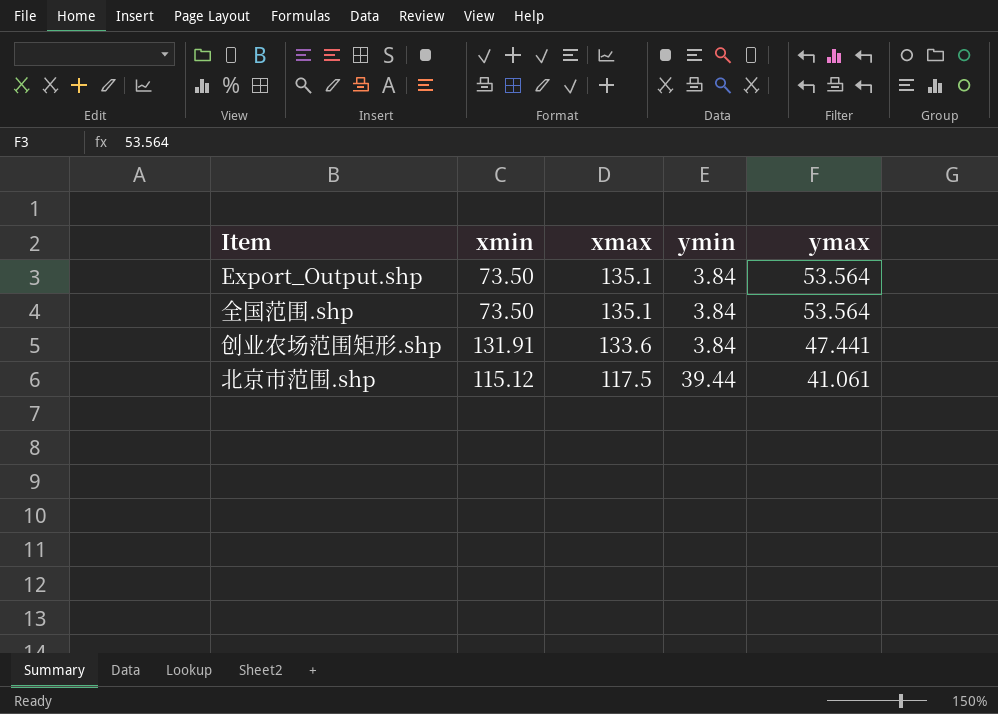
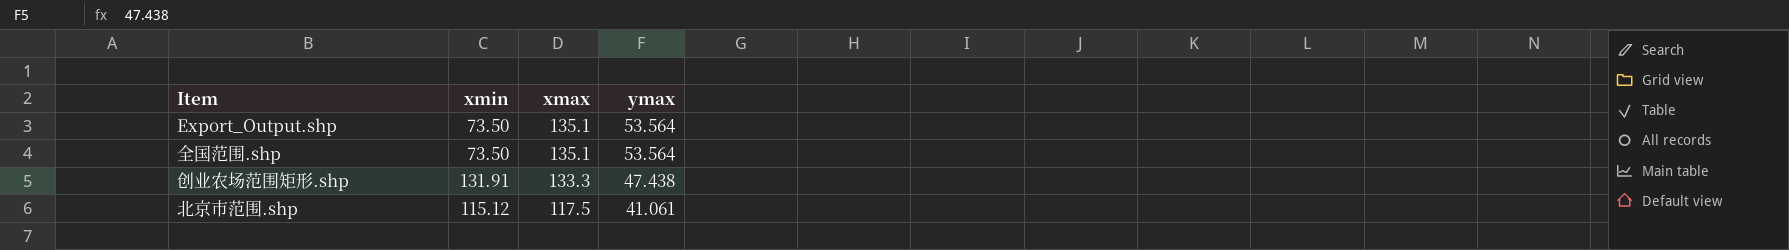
column ymin | position: 4 -> none
创业农场范围矩形.shp | xmax: 133.6 -> 133.3
创业农场范围矩形.shp | ymax: 47.441 -> 47.438

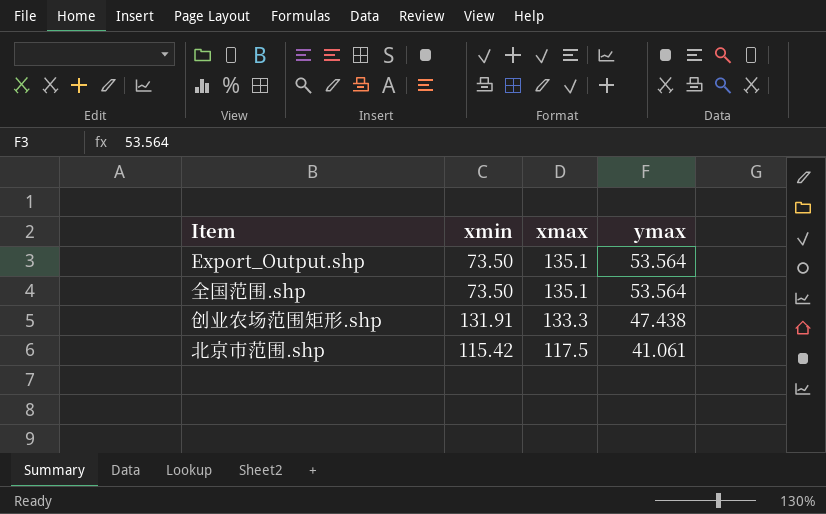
北京市范围.shp | xmin: 115.12 -> 115.42

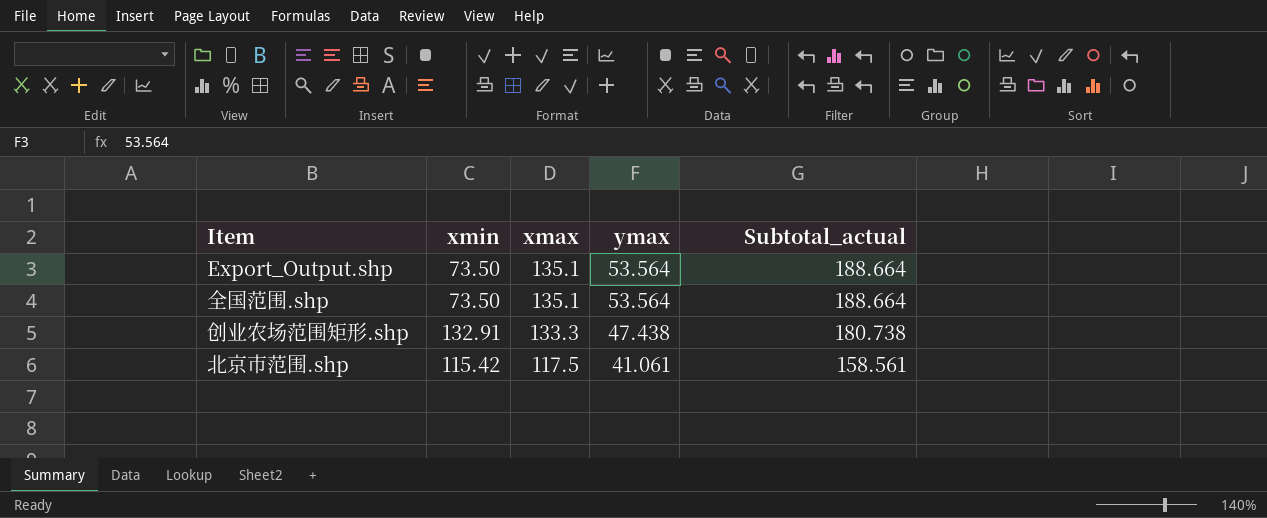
column Subtotal_actual | formula: none -> [xmax] + [ymax]
创业农场范围矩形.shp | xmin: 131.91 -> 132.91

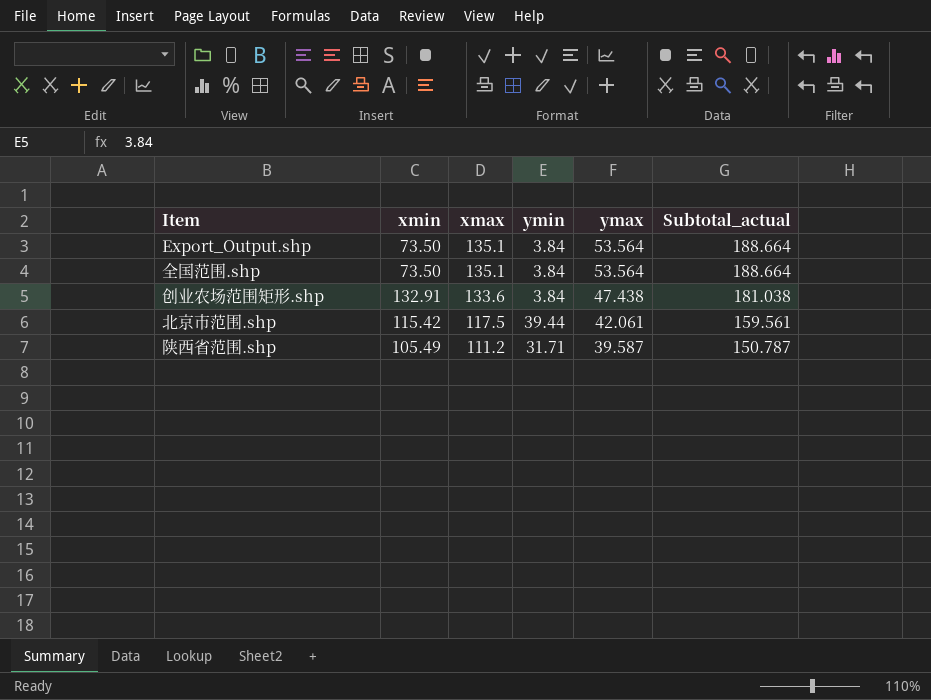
column ymin | position: none -> 4
创业农场范围矩形.shp | xmax: 133.3 -> 133.6
创业农场范围矩形.shp | Subtotal_actual: 180.738 -> 181.038
北京市范围.shp | ymax: 41.061 -> 42.061
北京市范围.shp | Subtotal_actual: 158.561 -> 159.561
row 陕西省范围.shp: none -> 105.49 | 111.2 | 31.71 | 39.587 | 150.787

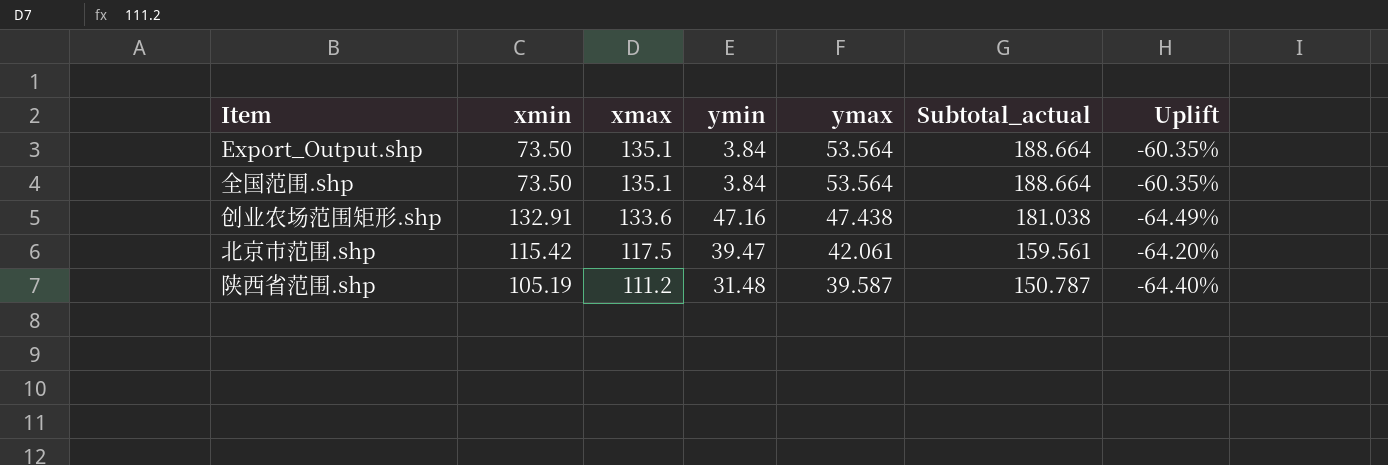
column Uplift | formula: none -> ([ymax] - [xmax]) / [xmax]
创业农场范围矩形.shp | ymin: 3.84 -> 47.16
北京市范围.shp | ymin: 39.44 -> 39.47
陕西省范围.shp | xmin: 105.49 -> 105.19
陕西省范围.shp | ymin: 31.71 -> 31.48

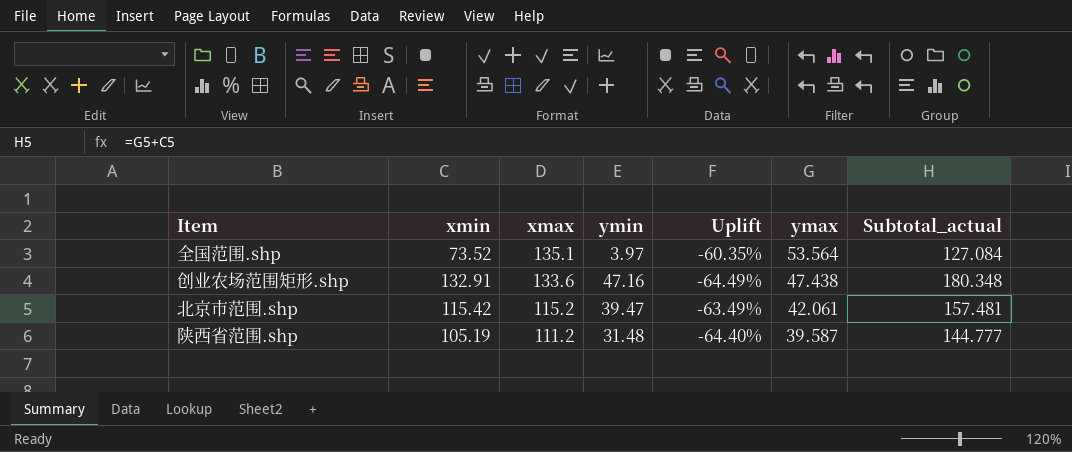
column Uplift | position: 7 -> 5
column Subtotal_actual | formula: [xmax] + [ymax] -> [xmin] + [ymax]
row Export_Output.shp: 73.50 | 135.1 | 3.84 | 53.564 | 188.664 | -60.35% -> none
全国范围.shp | xmin: 73.50 -> 73.52
全国范围.shp | ymin: 3.84 -> 3.97
北京市范围.shp | xmax: 117.5 -> 115.2
北京市范围.shp | Uplift: -64.20% -> -63.49%

